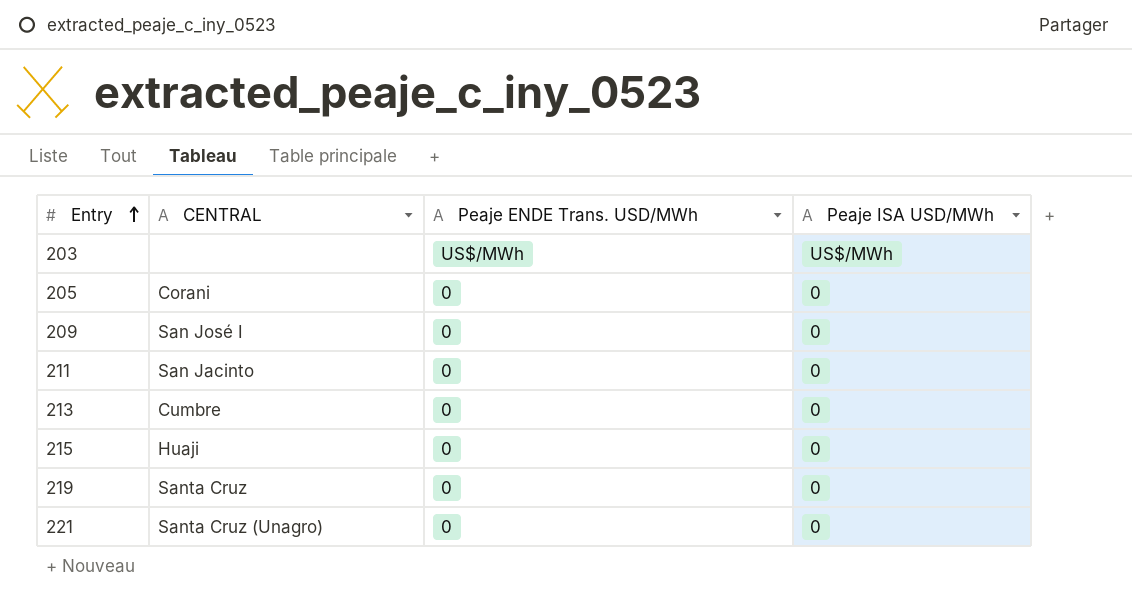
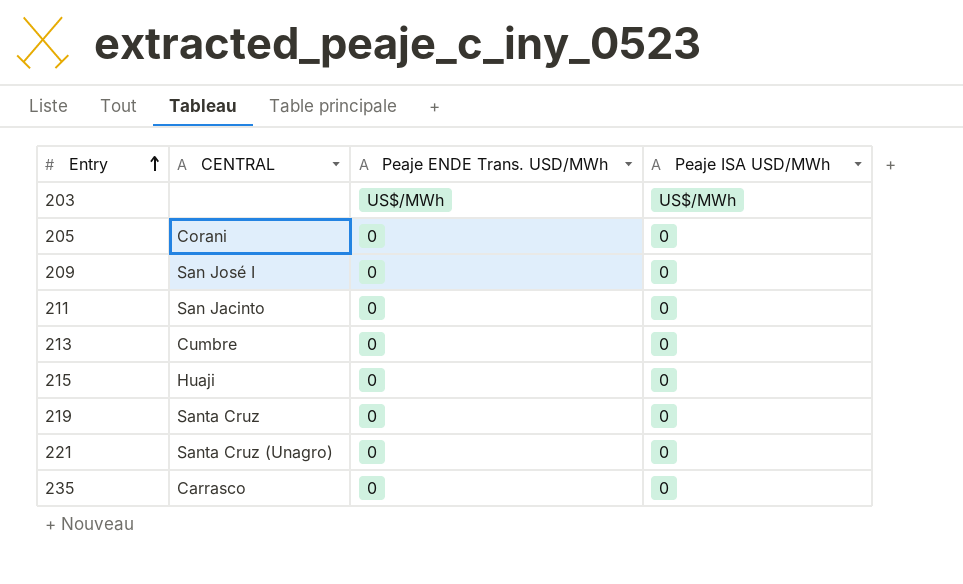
row 235: none -> Carrasco | 0 | 0

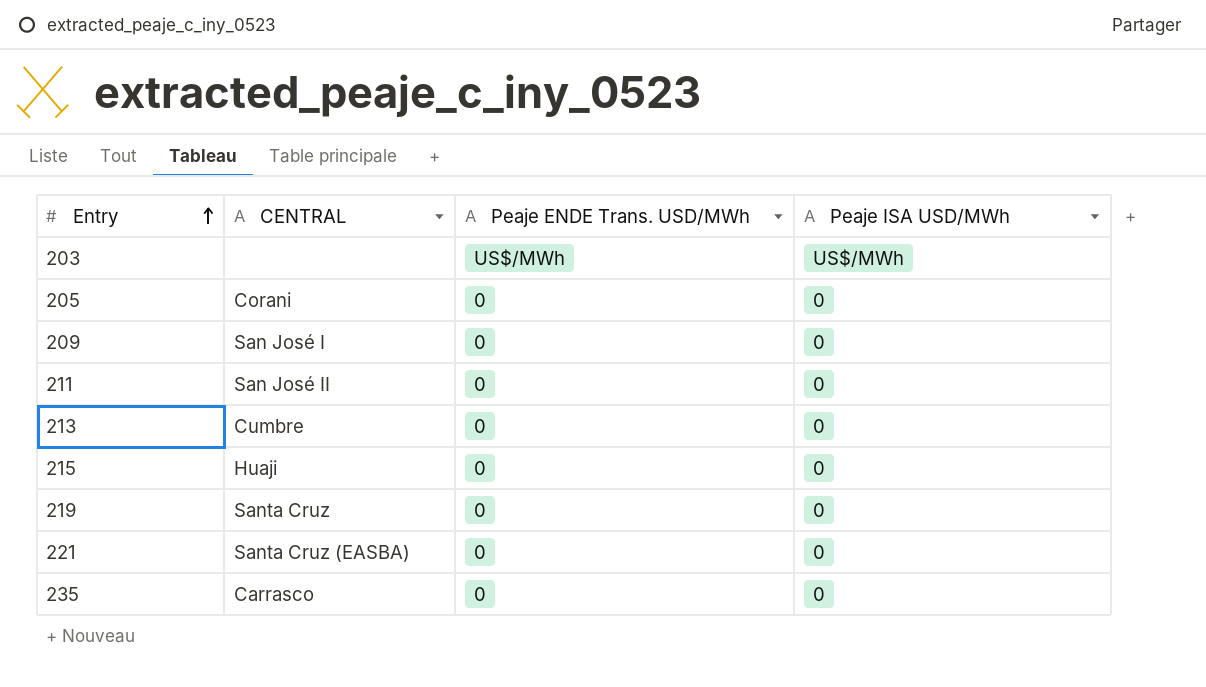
211 | CENTRAL: San Jacinto -> San José II
221 | CENTRAL: Santa Cruz (Unagro) -> Santa Cruz (EASBA)

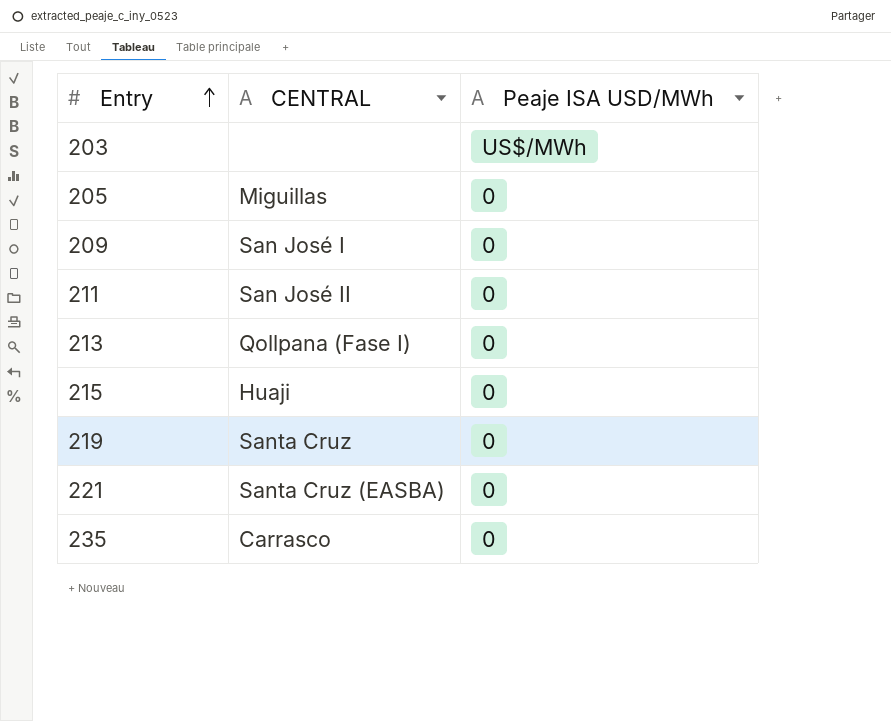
column Peaje ENDE Trans. USD/MWh | position: 3 -> none
205 | CENTRAL: Corani -> Miguillas
213 | CENTRAL: Cumbre -> Qollpana (Fase I)

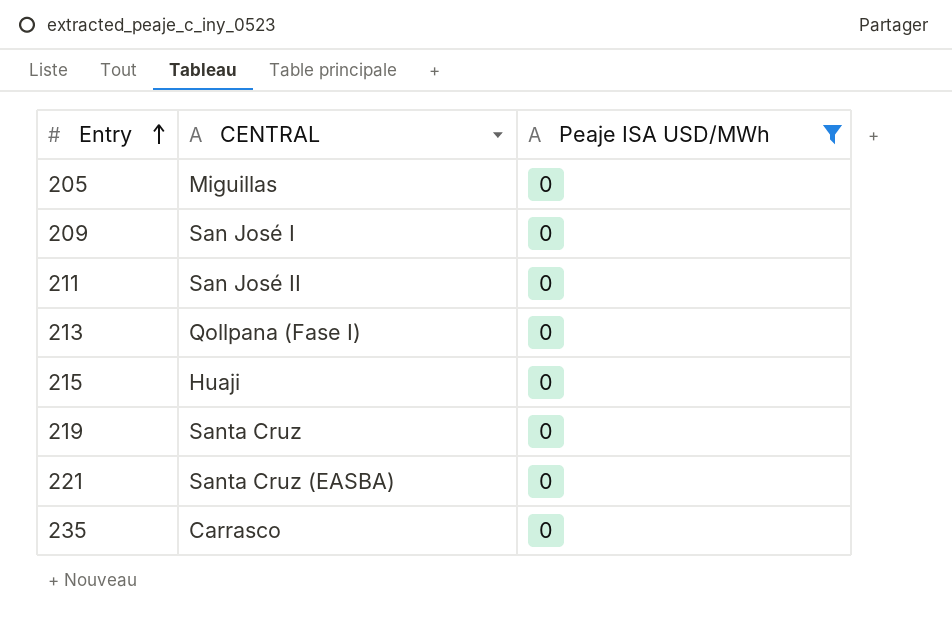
filter: none -> Peaje ISA USD/MWh = 0

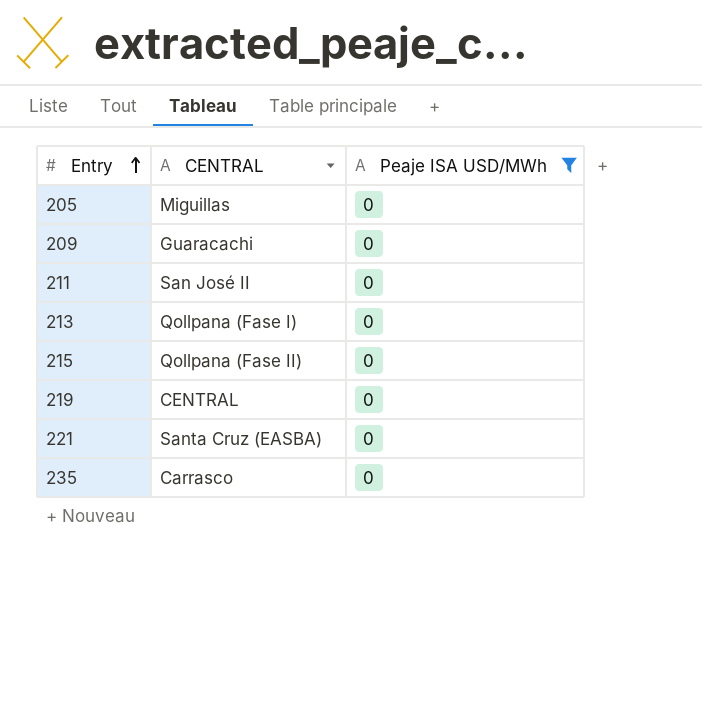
209 | CENTRAL: San José I -> Guaracachi
215 | CENTRAL: Huaji -> Qollpana (Fase II)
219 | CENTRAL: Santa Cruz -> CENTRAL

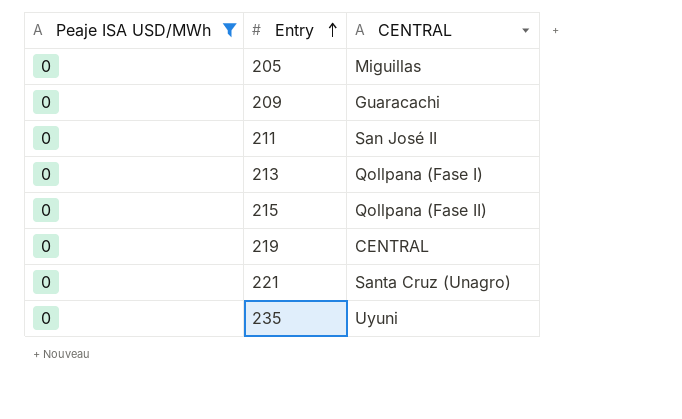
column Peaje ISA USD/MWh | position: 3 -> 1
221 | CENTRAL: Santa Cruz (EASBA) -> Santa Cruz (Unagro)
235 | CENTRAL: Carrasco -> Uyuni

